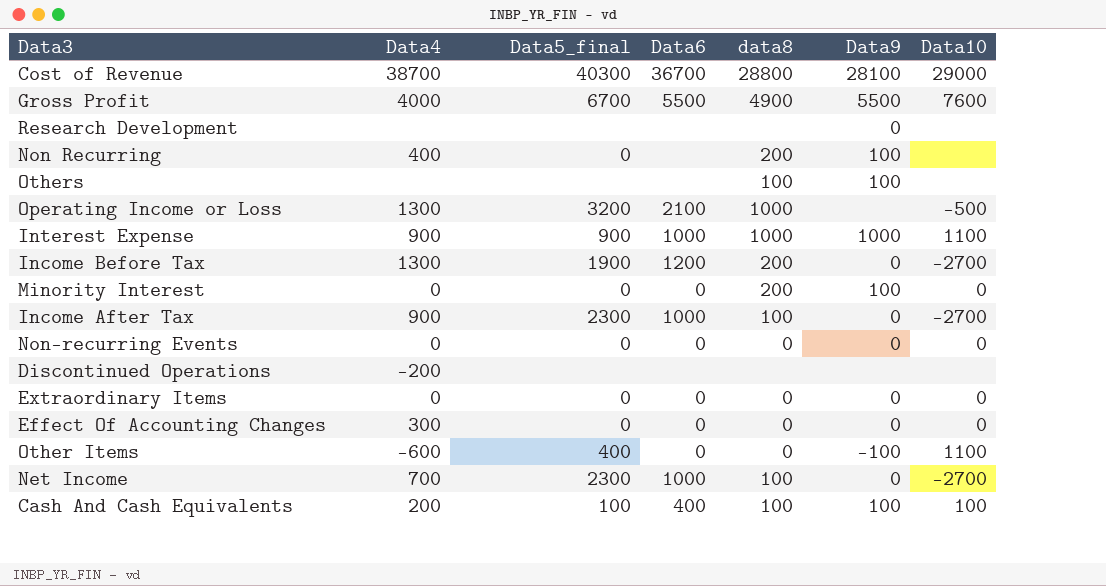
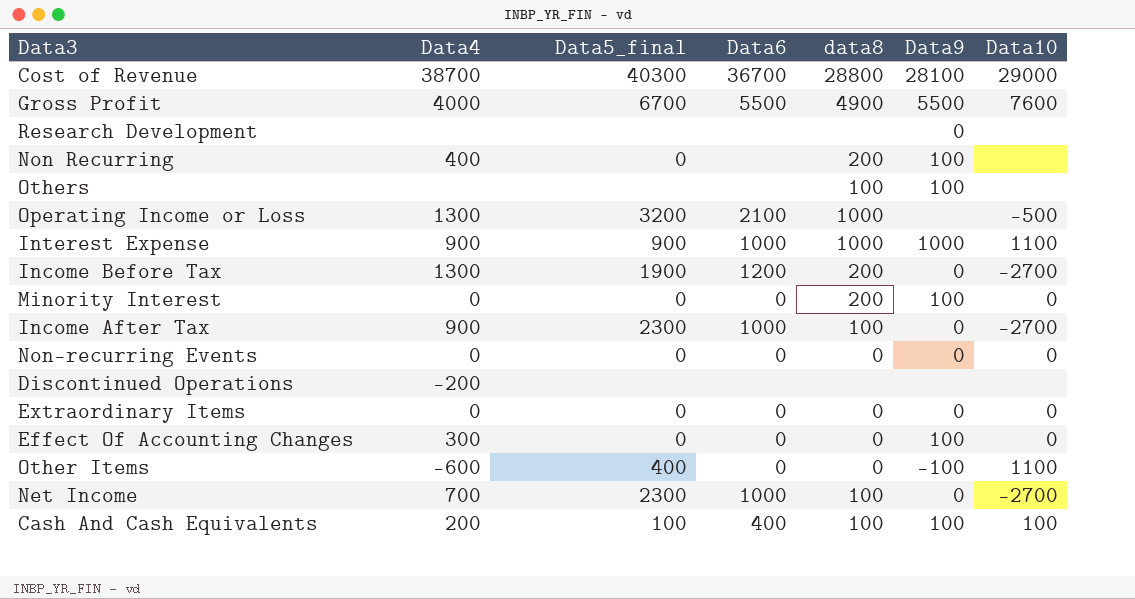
Effect Of Accounting Changes | Data9: 0 -> 100

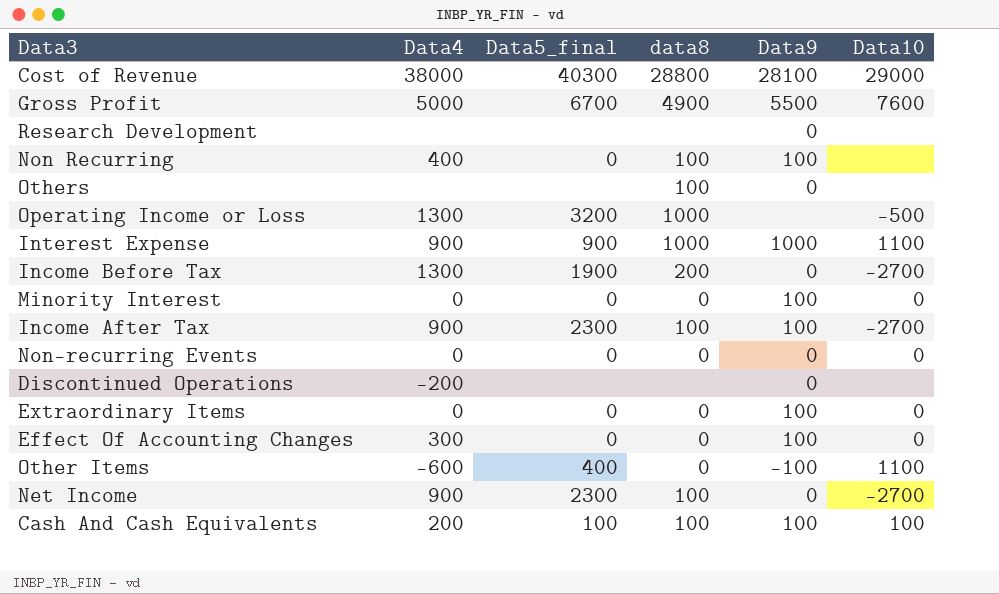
column Data6 | position: 4 -> none
Cost of Revenue | Data4: 38700 -> 38000
Gross Profit | Data4: 4000 -> 5000
Non Recurring | data8: 200 -> 100
Others | Data9: 100 -> 0
Minority Interest | data8: 200 -> 0
Income After Tax | Data9: 0 -> 100
Discontinued Operations | Data9: none -> 0
Extraordinary Items | Data9: 0 -> 100
Net Income | Data4: 700 -> 900

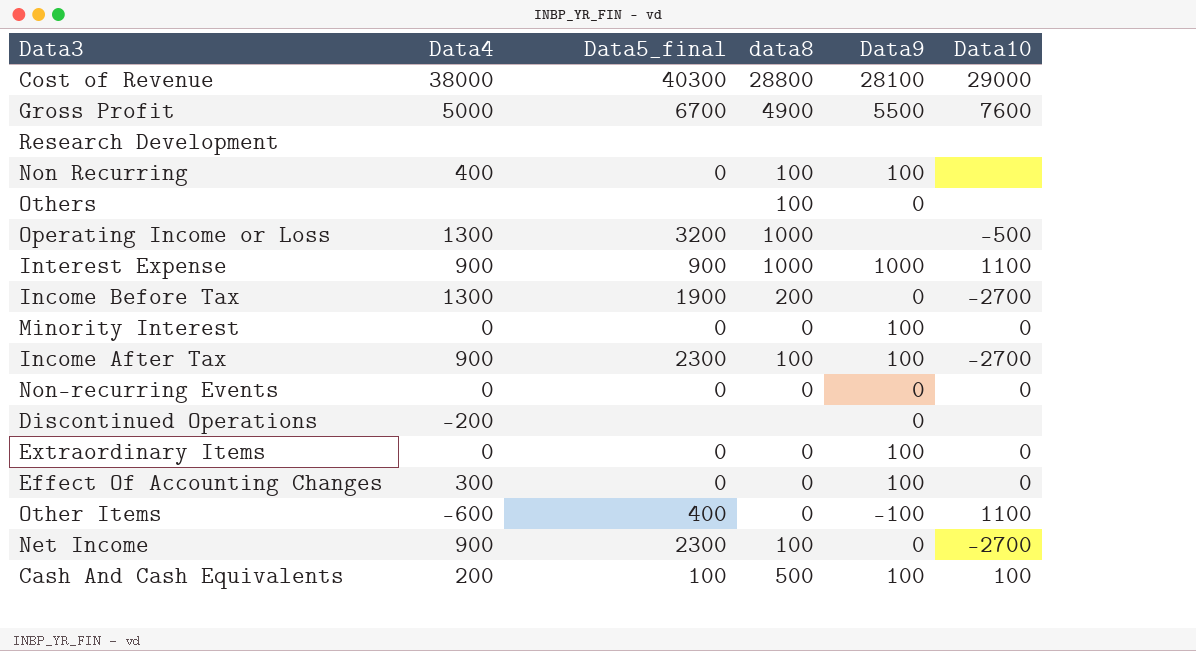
Research Development | Data9: 0 -> none
Cash And Cash Equivalents | data8: 100 -> 500

